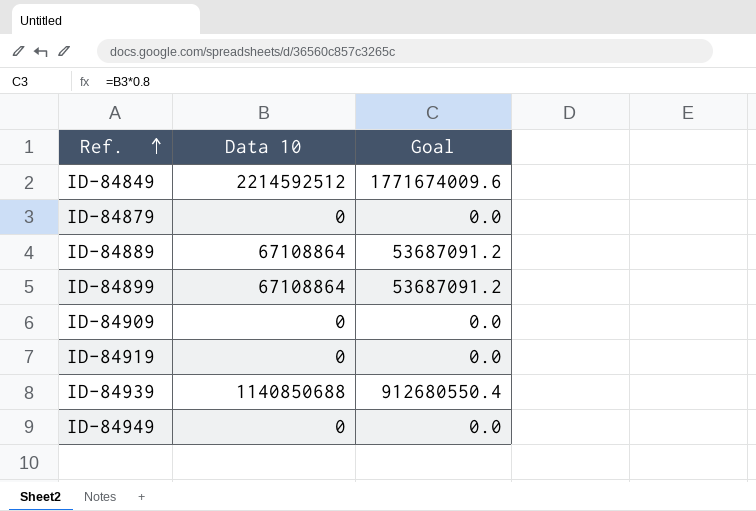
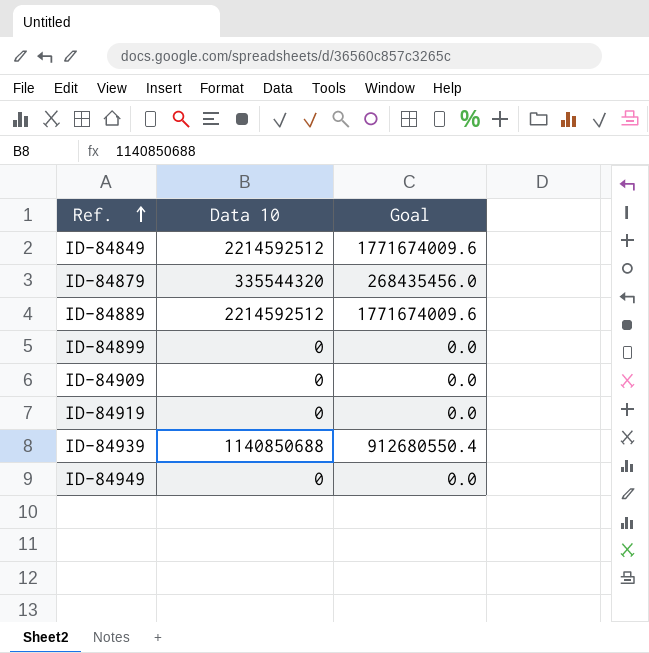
ID-84879 | Data 10: 0 -> 335544320
ID-84879 | Goal: 0.0 -> 268435456.0
ID-84889 | Data 10: 67108864 -> 2214592512
ID-84889 | Goal: 53687091.2 -> 1771674009.6
ID-84899 | Data 10: 67108864 -> 0
ID-84899 | Goal: 53687091.2 -> 0.0

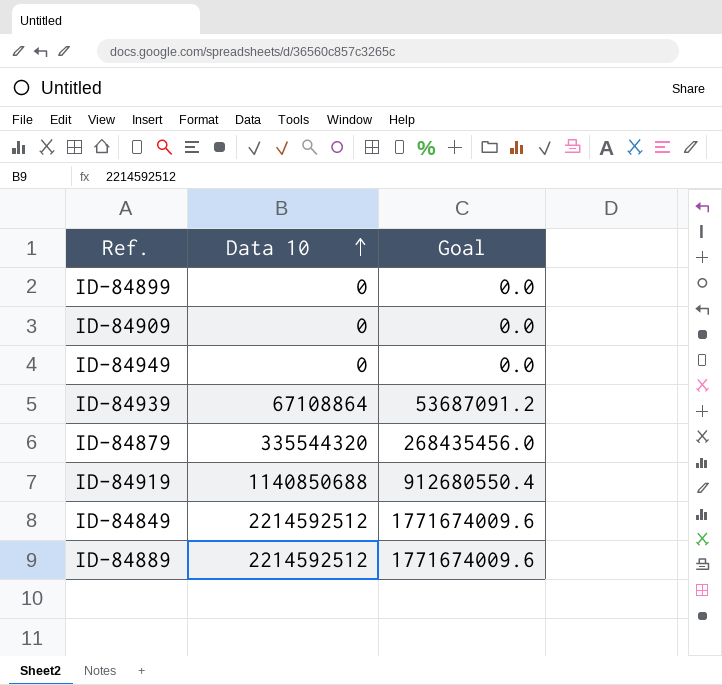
row order: Ref. ascending -> Data 10 ascending
ID-84939 | Data 10: 1140850688 -> 67108864
ID-84939 | Goal: 912680550.4 -> 53687091.2
ID-84919 | Data 10: 0 -> 1140850688
ID-84919 | Goal: 0.0 -> 912680550.4

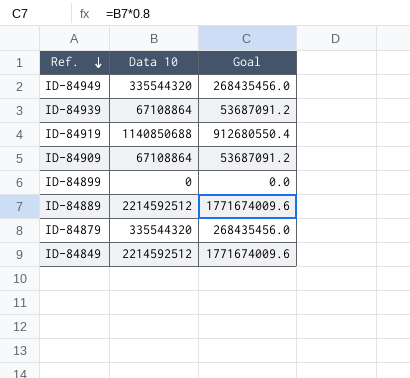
row order: Data 10 ascending -> Ref. descending
ID-84949 | Data 10: 0 -> 335544320
ID-84949 | Goal: 0.0 -> 268435456.0
ID-84909 | Data 10: 0 -> 67108864
ID-84909 | Goal: 0.0 -> 53687091.2

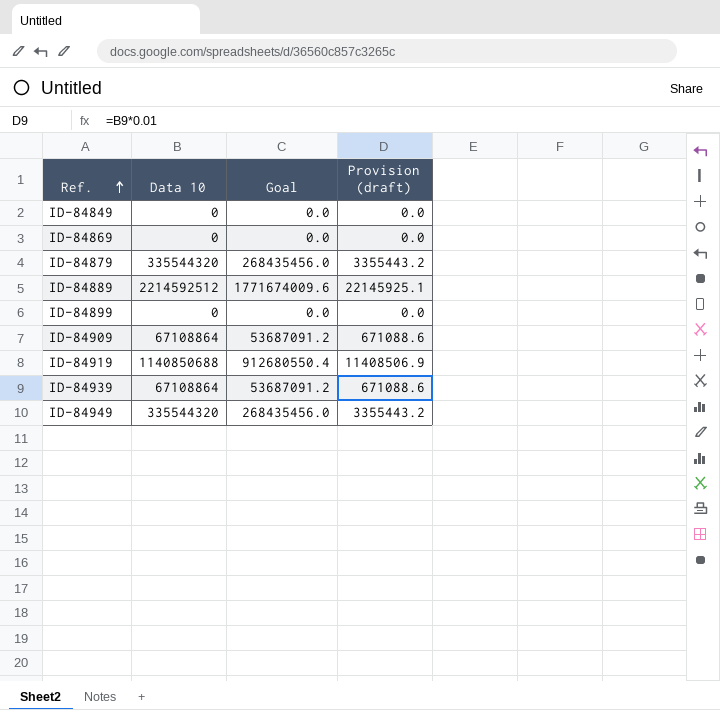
row order: Ref. descending -> Ref. ascending
column Provision (draft) | formula: none -> [Data 10] * 0.01
ID-84849 | Data 10: 2214592512 -> 0
ID-84849 | Goal: 1771674009.6 -> 0.0
row ID-84869: none -> 0 | 0.0 | 0.0

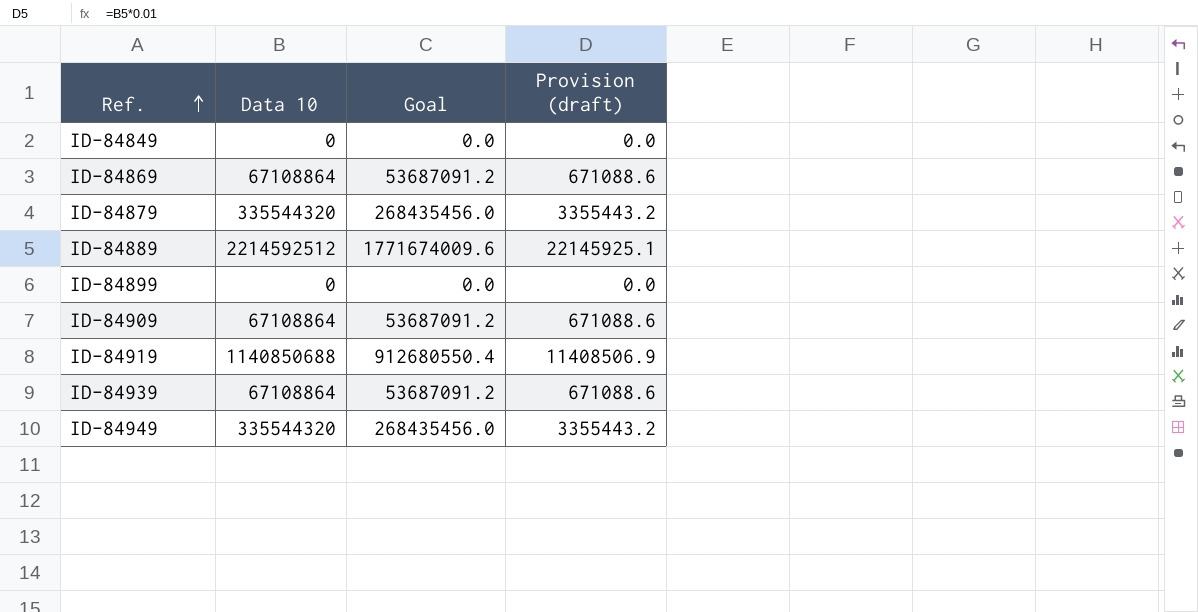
ID-84869 | Data 10: 0 -> 67108864
ID-84869 | Goal: 0.0 -> 53687091.2
ID-84869 | Provision (draft): 0.0 -> 671088.6

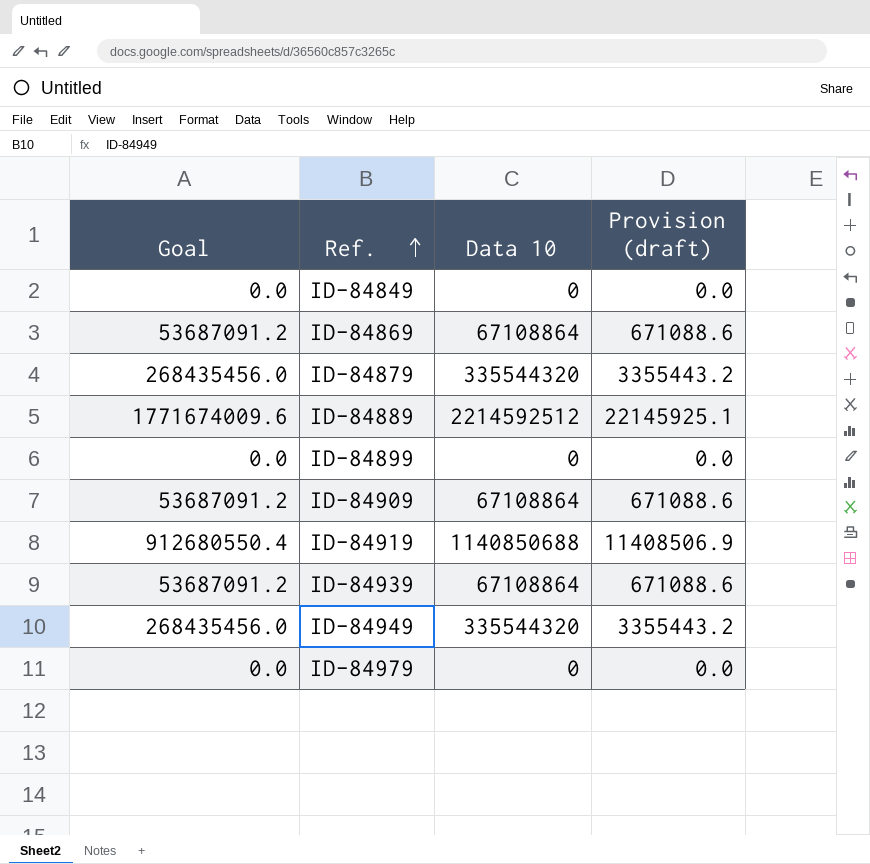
column Goal | position: 3 -> 1
row ID-84979: none -> 0.0 | 0 | 0.0

